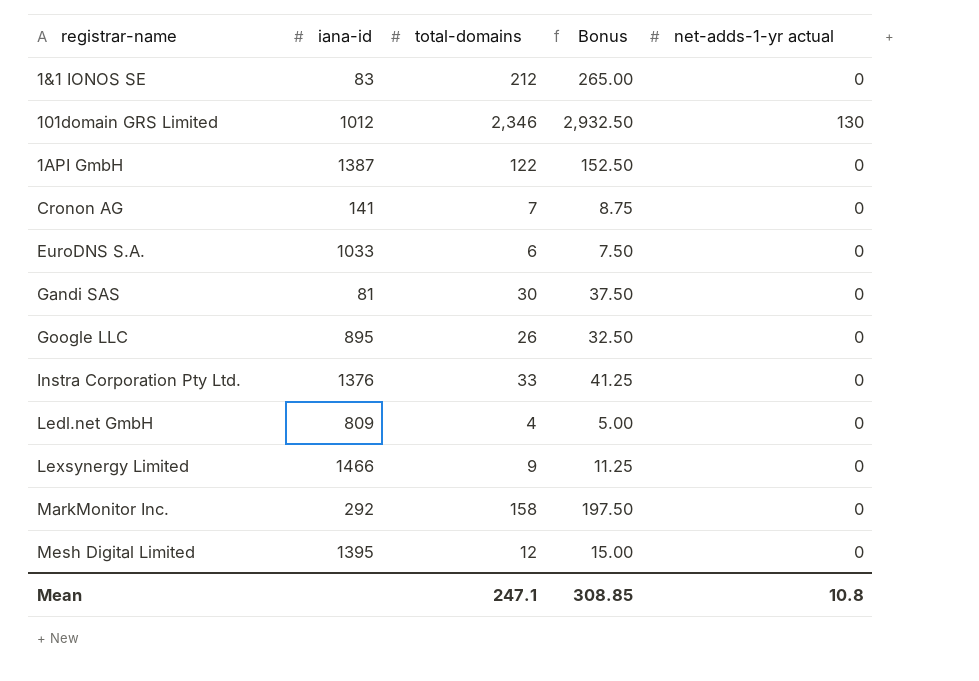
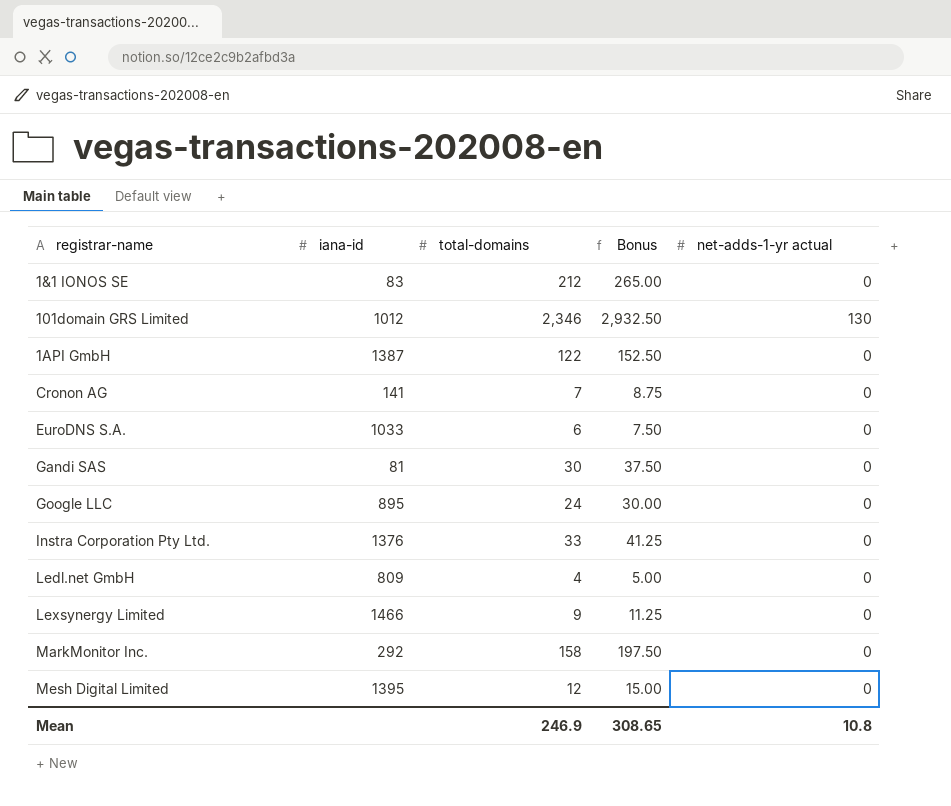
Google LLC | total-domains: 26 -> 24
Google LLC | Bonus: 32.50 -> 30.00
Mean | total-domains: 247.1 -> 246.9
Mean | Bonus: 308.85 -> 308.65

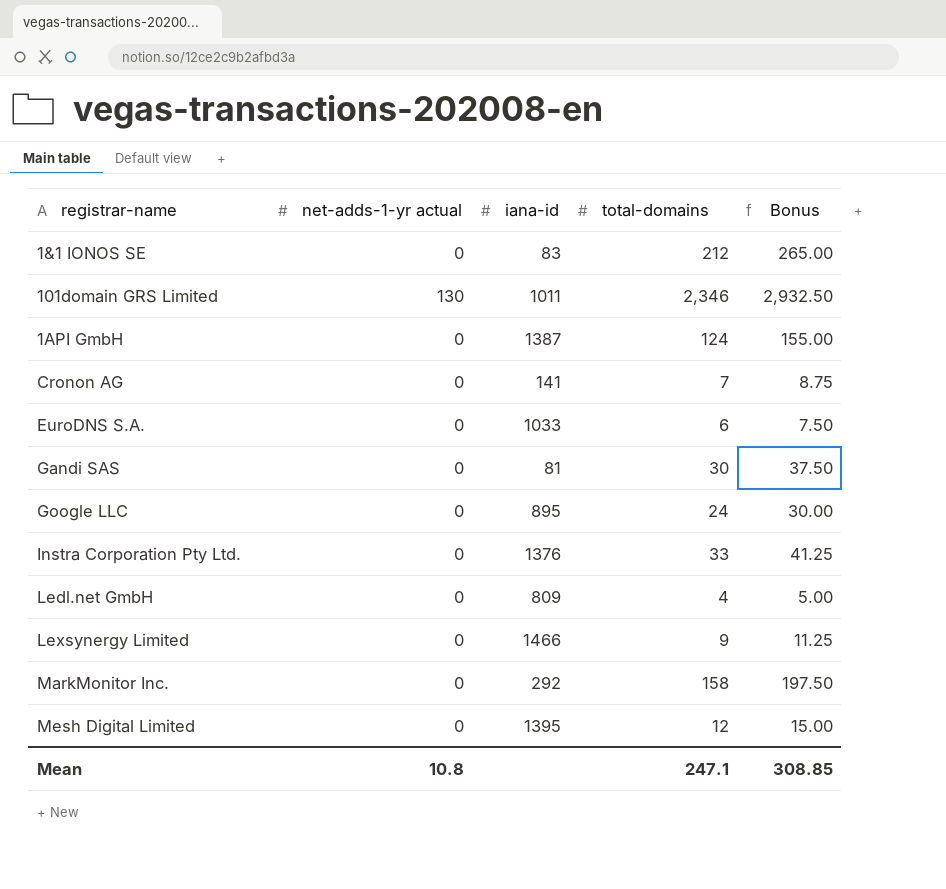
column net-adds-1-yr actual | position: 5 -> 2
101domain GRS Limited | iana-id: 1012 -> 1011
1API GmbH | total-domains: 122 -> 124
1API GmbH | Bonus: 152.50 -> 155.00
Mean | total-domains: 246.9 -> 247.1
Mean | Bonus: 308.65 -> 308.85

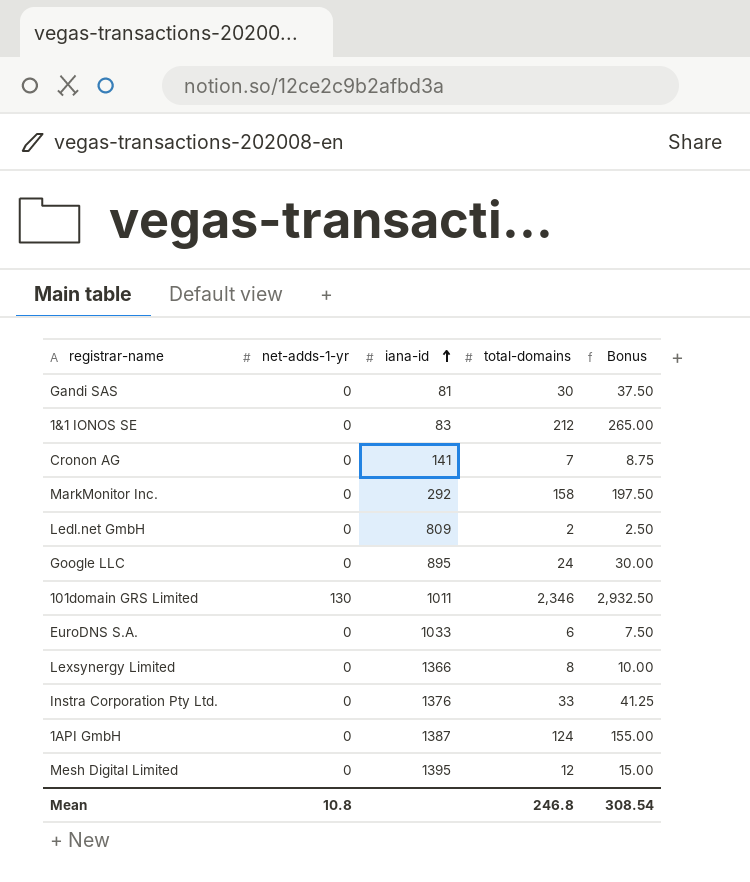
row order: none -> iana-id ascending
column name: net-adds-1-yr actual -> net-adds-1-yr
Ledl.net GmbH | total-domains: 4 -> 2
Ledl.net GmbH | Bonus: 5.00 -> 2.50
Lexsynergy Limited | iana-id: 1466 -> 1366
Lexsynergy Limited | total-domains: 9 -> 8
Lexsynergy Limited | Bonus: 11.25 -> 10.00
Mean | total-domains: 247.1 -> 246.8
Mean | Bonus: 308.85 -> 308.54

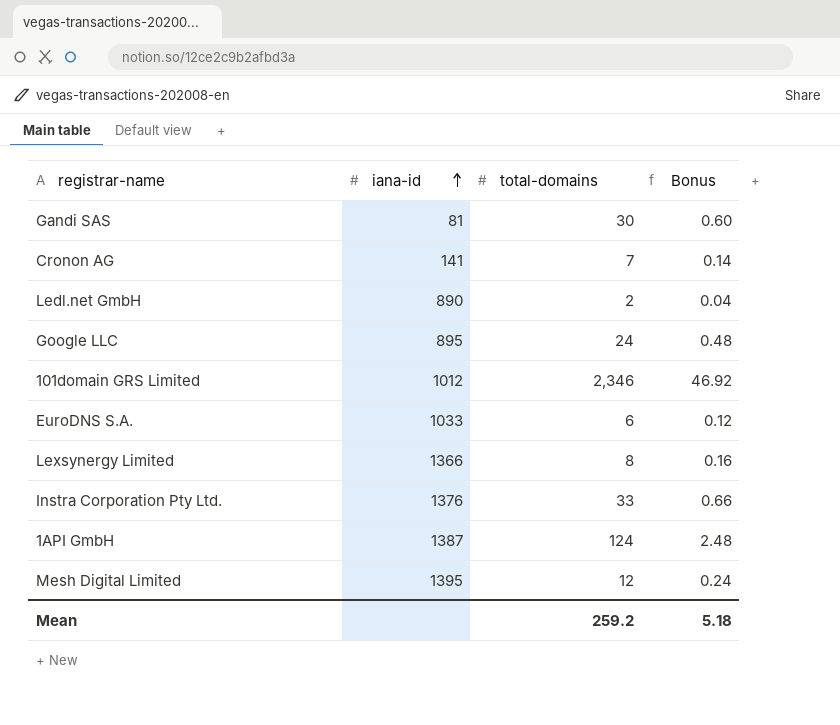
column net-adds-1-yr | position: 2 -> none
column Bonus | formula: [total-domains] * 1.25 -> [total-domains] * 0.02
row 1&1 IONOS SE: 0 | 83 | 212 | 265.00 -> none
row MarkMonitor Inc.: 0 | 292 | 158 | 197.50 -> none
Ledl.net GmbH | iana-id: 809 -> 890
101domain GRS Limited | iana-id: 1011 -> 1012
Mean | total-domains: 246.8 -> 259.2
Mean | Bonus: 308.54 -> 5.18

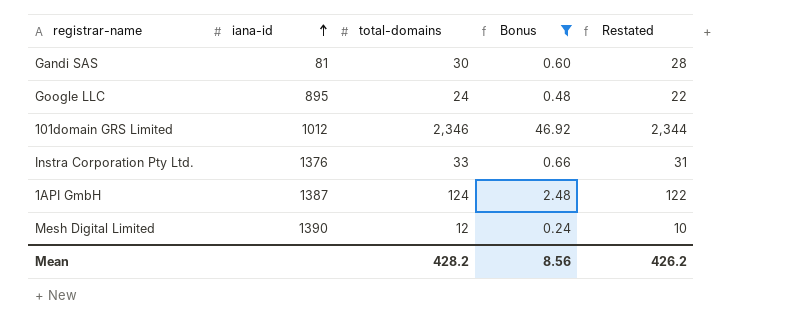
filter: none -> Bonus >= 0.24
column Restated | formula: none -> [total-domains] - 2
Mesh Digital Limited | iana-id: 1395 -> 1390
Mean | total-domains: 259.2 -> 428.2
Mean | Bonus: 5.18 -> 8.56

